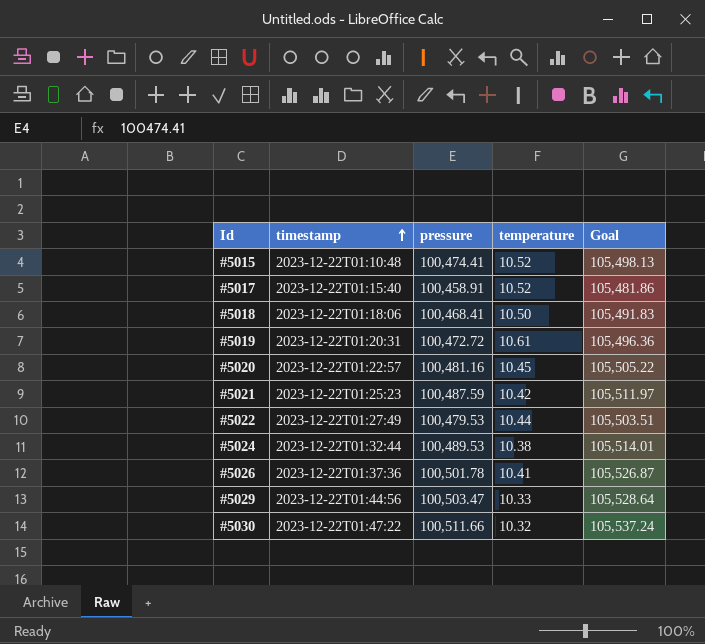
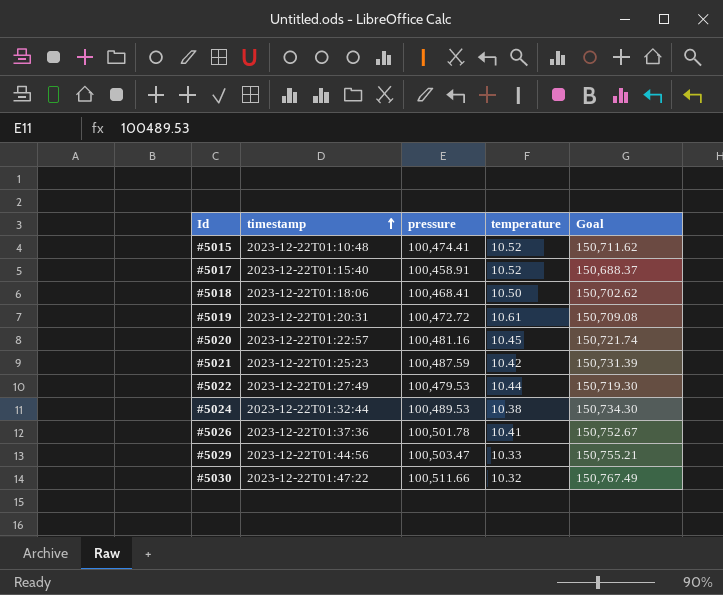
column Goal | formula: [pressure] * 1.05 -> [pressure] * 1.5

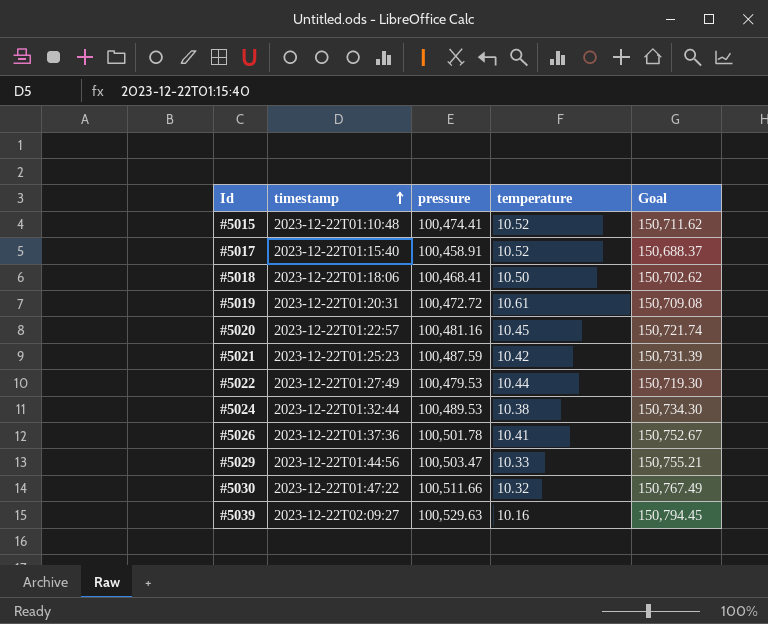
row #5039: none -> 2023-12-22T02:09:27 | 100,529.63 | 10.16 | 150,794.45

